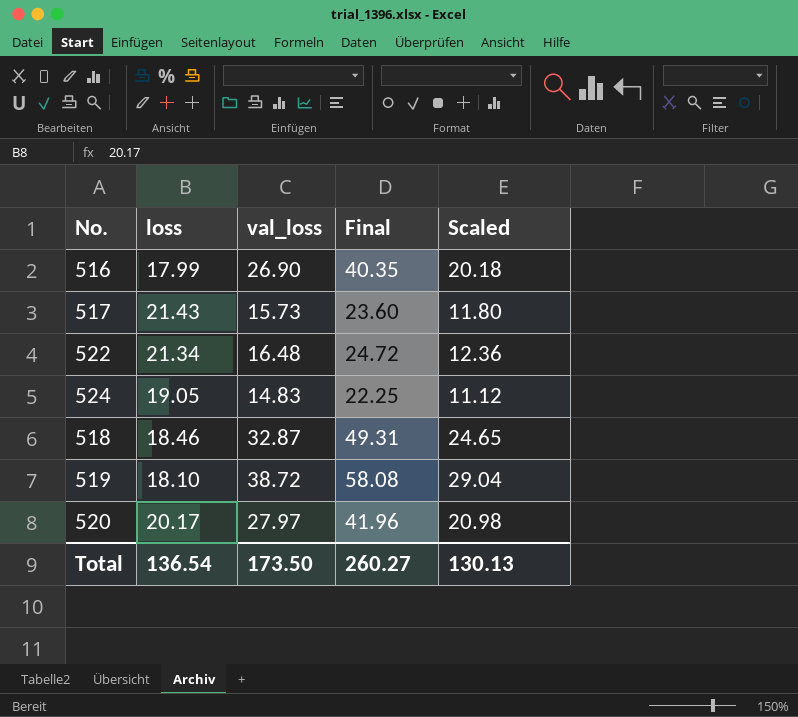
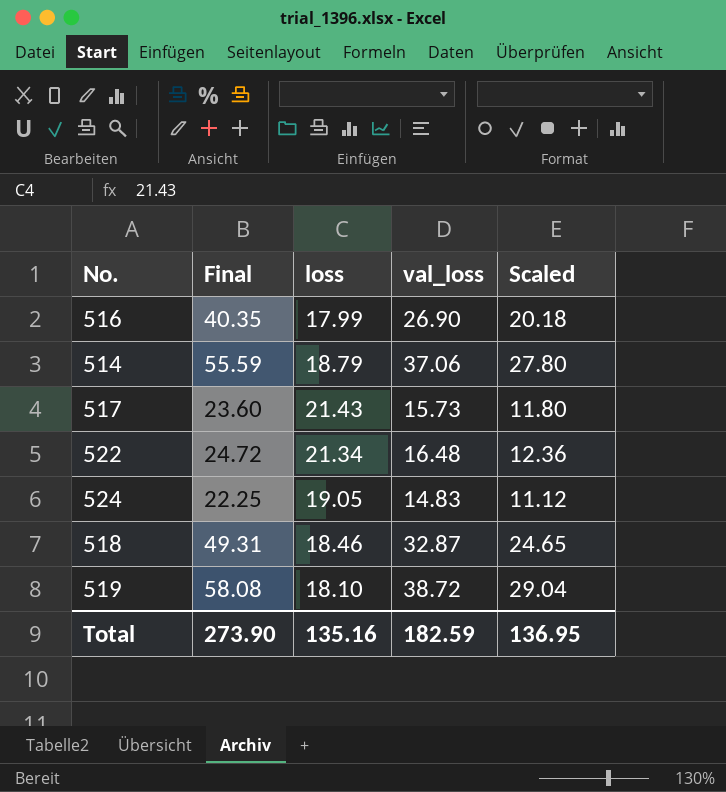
column Final | position: 4 -> 2
row 520: 20.17 | 27.97 | 41.96 | 20.98 -> none
row 514: none -> 55.59 | 18.79 | 37.06 | 27.80
Total | Final: 260.27 -> 273.90
Total | loss: 136.54 -> 135.16
Total | val_loss: 173.50 -> 182.59
Total | Scaled: 130.13 -> 136.95

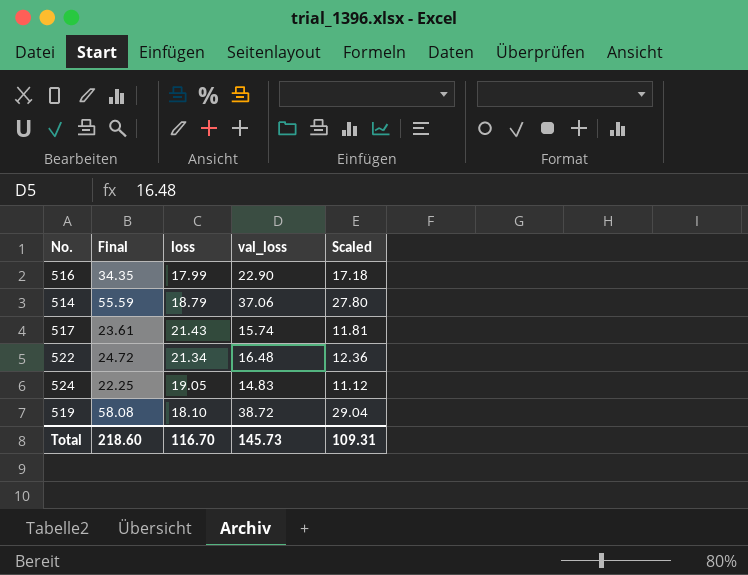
row 518: 49.31 | 18.46 | 32.87 | 24.65 -> none
516 | Final: 40.35 -> 34.35
516 | val_loss: 26.90 -> 22.90
516 | Scaled: 20.18 -> 17.18
517 | Final: 23.60 -> 23.61
517 | val_loss: 15.73 -> 15.74
517 | Scaled: 11.80 -> 11.81
Total | Final: 273.90 -> 218.60
Total | loss: 135.16 -> 116.70
Total | val_loss: 182.59 -> 145.73
Total | Scaled: 136.95 -> 109.31

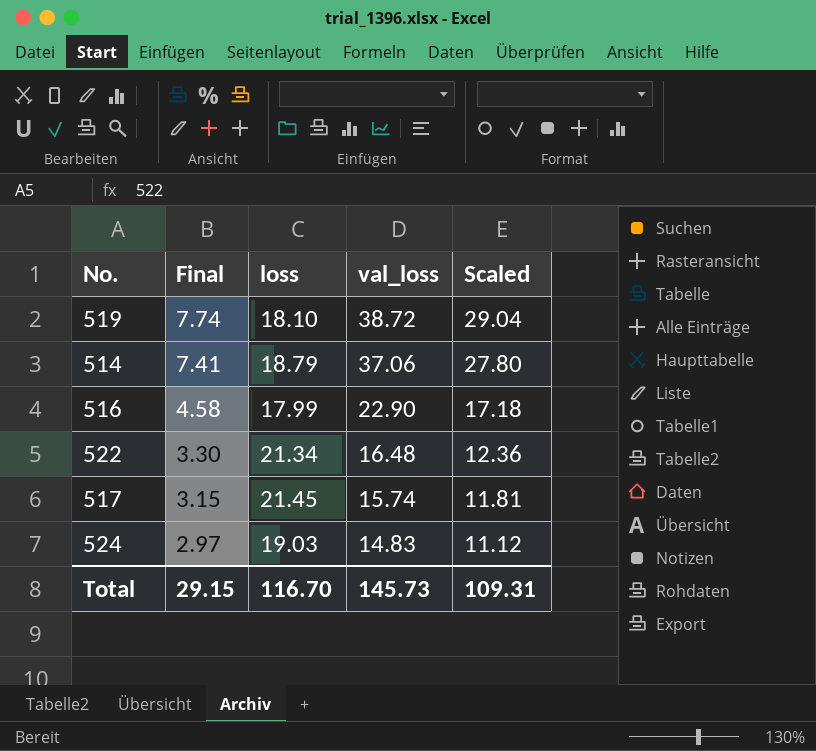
row order: none -> Final descending
column Final | formula: [val_loss] * 1.5 -> [val_loss] * 0.2
517 | loss: 21.43 -> 21.45
524 | loss: 19.05 -> 19.03
Total | Final: 218.60 -> 29.15

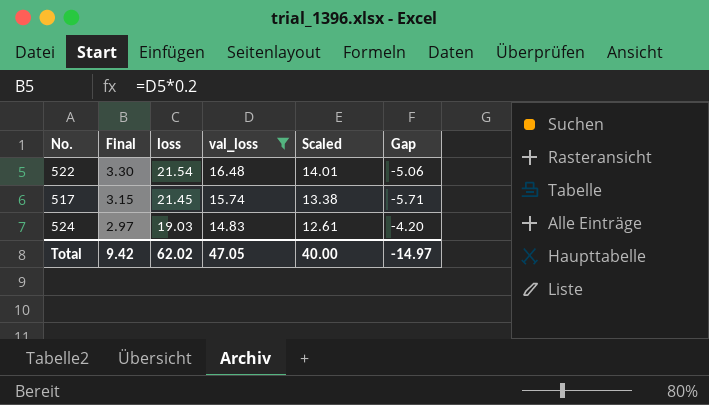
filter: none -> val_loss <= 16.48
column Scaled | formula: [val_loss] * 0.75 -> [val_loss] * 0.85
column Gap | formula: none -> [val_loss] - [loss]
522 | loss: 21.34 -> 21.54
Total | Final: 29.15 -> 9.42
Total | loss: 116.70 -> 62.02
Total | val_loss: 145.73 -> 47.05
Total | Scaled: 109.31 -> 40.00

